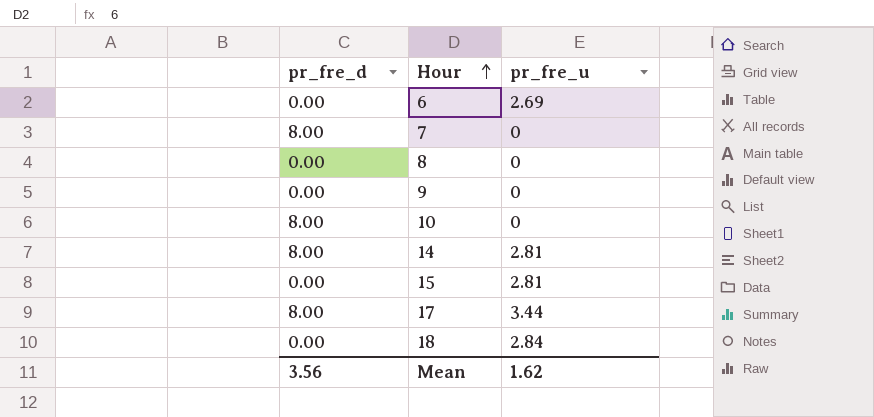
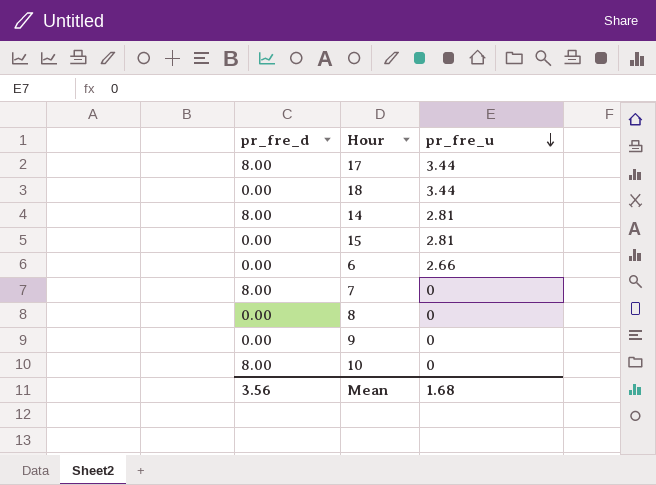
row order: Hour ascending -> pr_fre_u descending
18 | pr_fre_u: 2.84 -> 3.44
6 | pr_fre_u: 2.69 -> 2.66
Mean | pr_fre_u: 1.62 -> 1.68

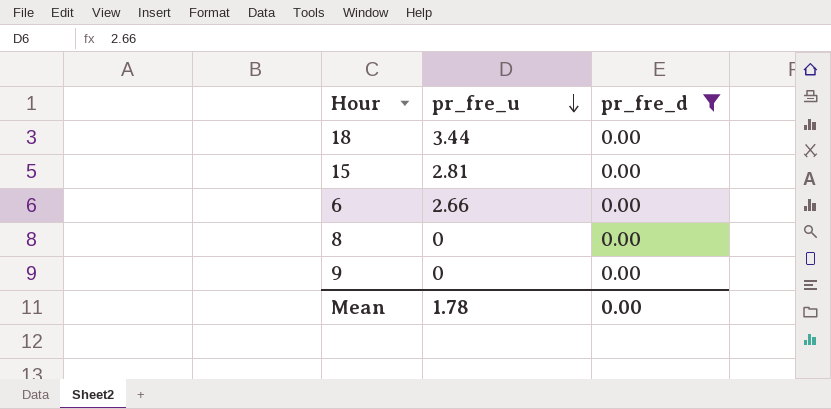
filter: none -> pr_fre_d = 0.00
column pr_fre_d | position: 1 -> 3
Mean | pr_fre_u: 1.68 -> 1.78
Mean | pr_fre_d: 3.56 -> 0.00

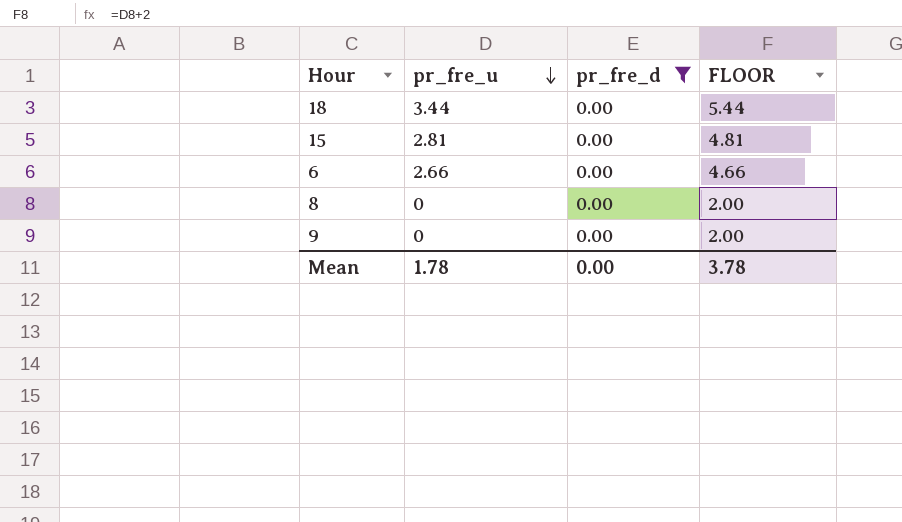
column FLOOR | formula: none -> [pr_fre_u] + 2

